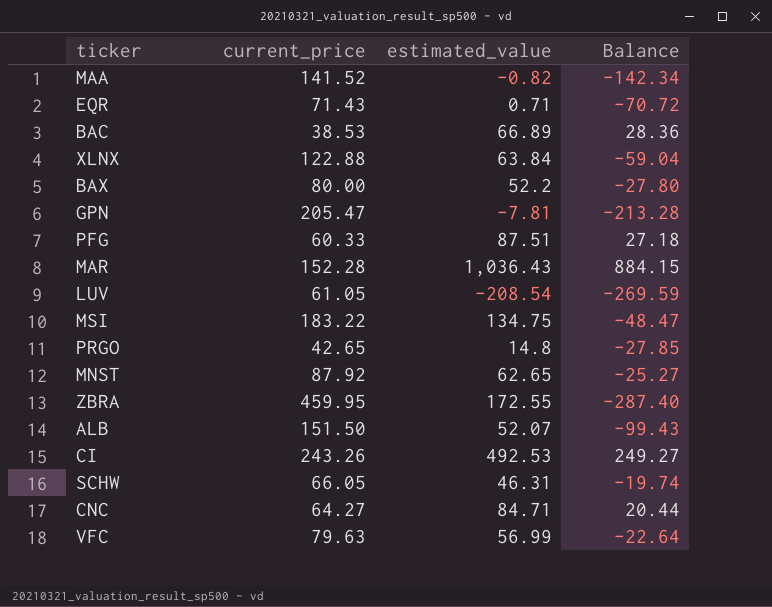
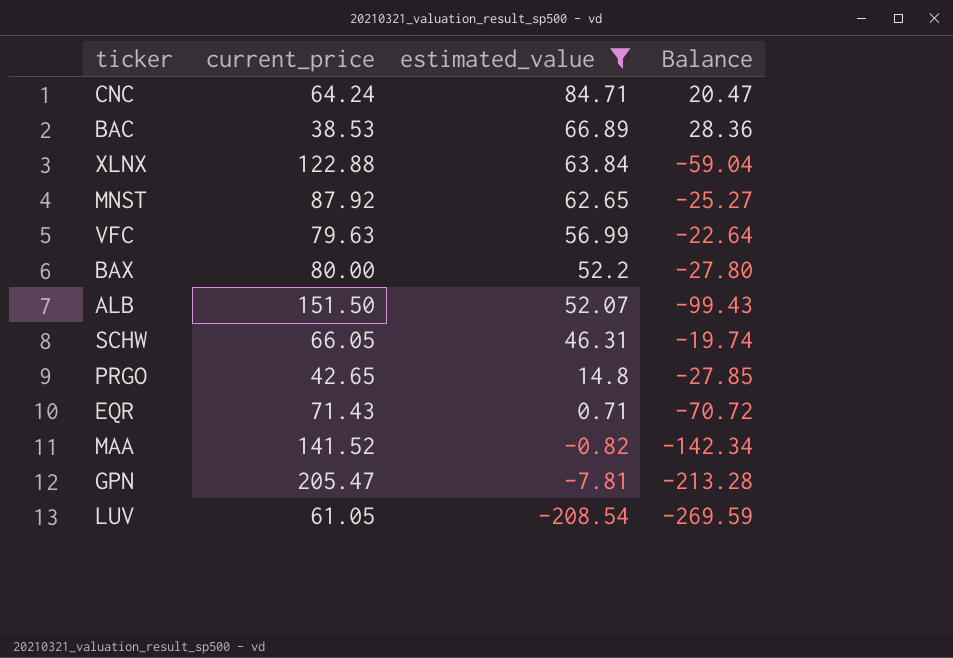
filter: none -> estimated_value <= 84.71
row order: none -> estimated_value descending
CNC | current_price: 64.27 -> 64.24
CNC | Balance: 20.44 -> 20.47

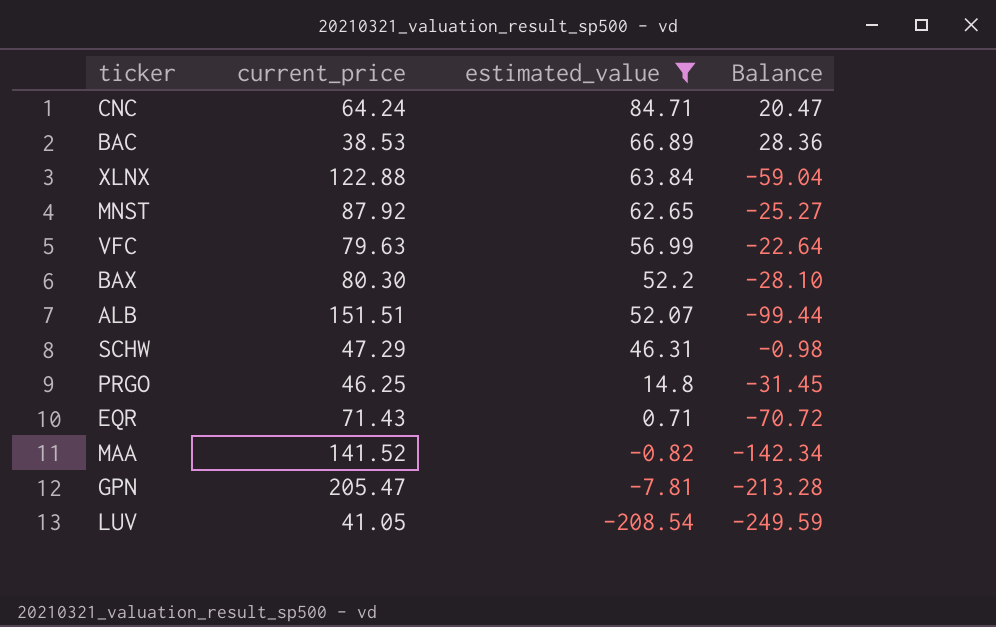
BAX | current_price: 80.00 -> 80.30
BAX | Balance: -27.80 -> -28.10
ALB | current_price: 151.50 -> 151.51
ALB | Balance: -99.43 -> -99.44
SCHW | current_price: 66.05 -> 47.29
SCHW | Balance: -19.74 -> -0.98
PRGO | current_price: 42.65 -> 46.25
PRGO | Balance: -27.85 -> -31.45
LUV | current_price: 61.05 -> 41.05
LUV | Balance: -269.59 -> -249.59

